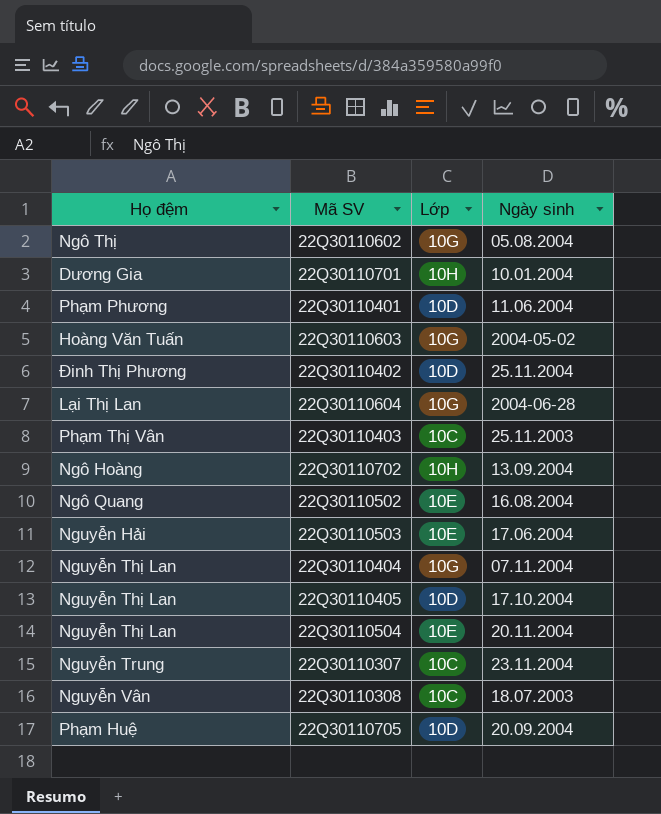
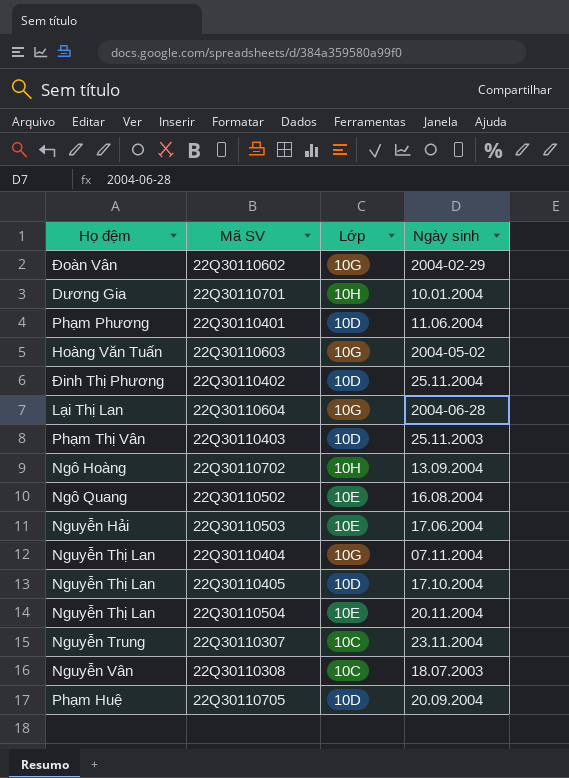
22Q30110602 | Họ đệm: Ngô Thị -> Đoàn Vân
22Q30110602 | Ngày sinh: 05.08.2004 -> 2004-02-29
22Q30110403 | Lớp: 10C -> 10D

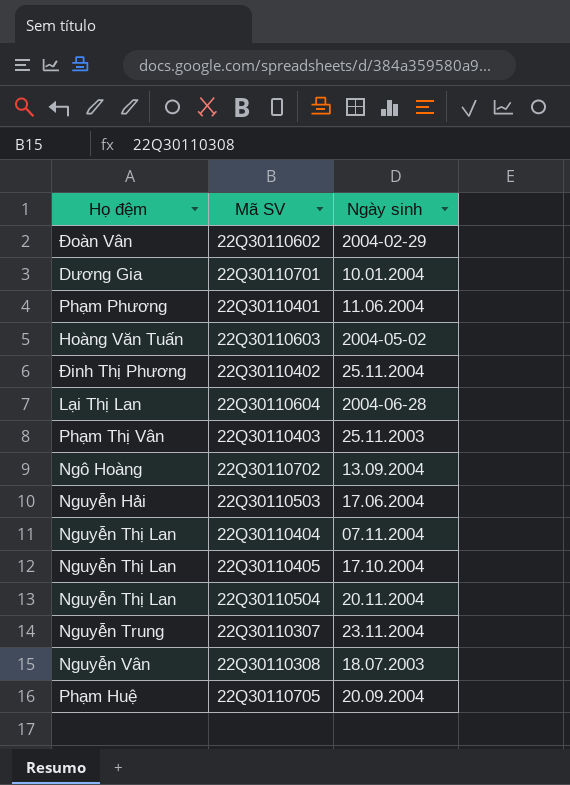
column Lớp | position: 3 -> none
row 22Q30110502: Ngô Quang | 10E | 16.08.2004 -> none

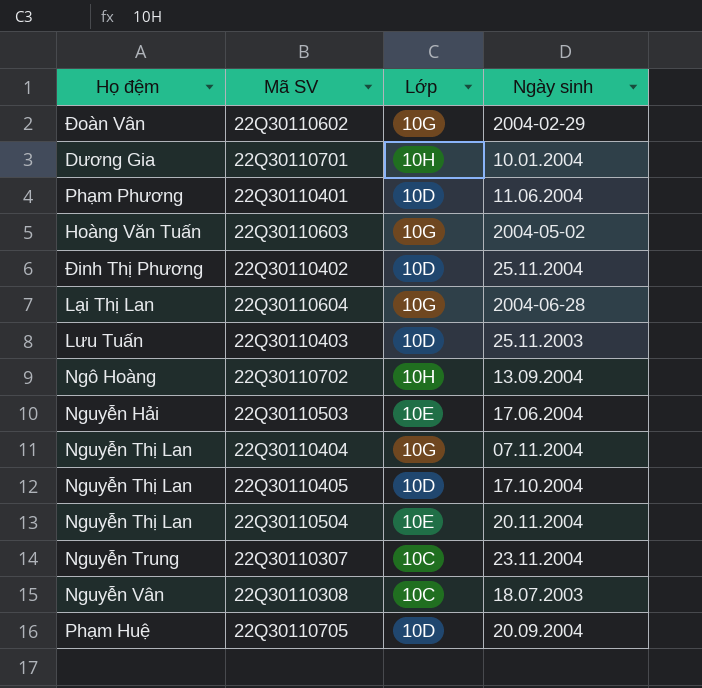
column Lớp | position: none -> 3
22Q30110403 | Họ đệm: Phạm Thị Vân -> Lưu Tuấn

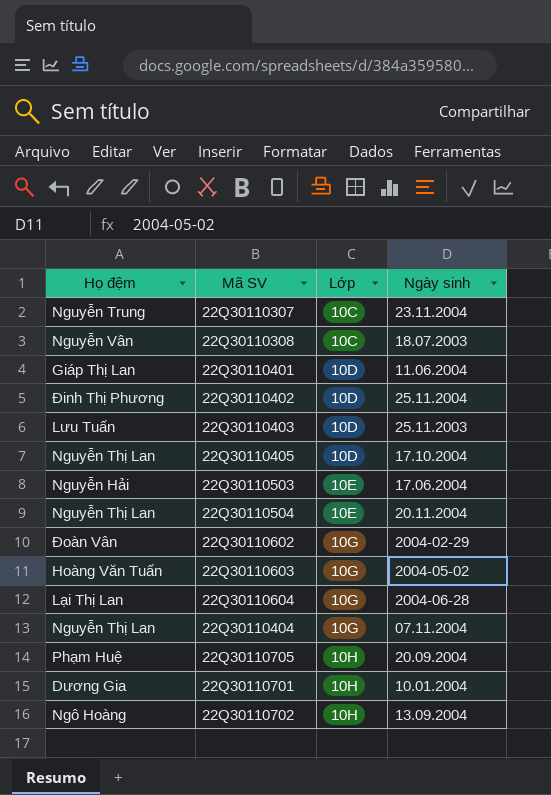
row order: none -> Lớp ascending
22Q30110401 | Họ đệm: Phạm Phương -> Giáp Thị Lan
22Q30110705 | Lớp: 10D -> 10H

